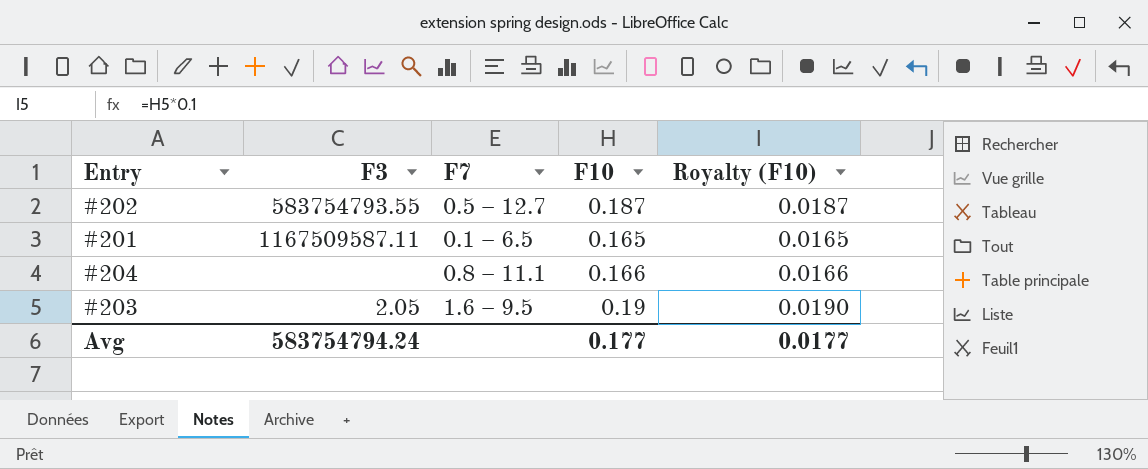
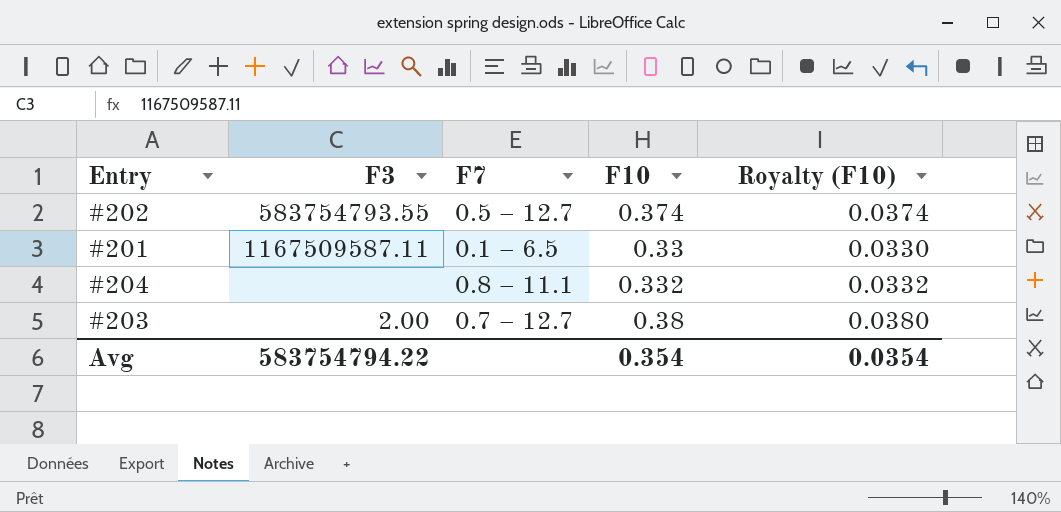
#202 | F10: 0.187 -> 0.374
#202 | Royalty (F10): 0.0187 -> 0.0374
#201 | F10: 0.165 -> 0.33
#201 | Royalty (F10): 0.0165 -> 0.0330
#204 | F10: 0.166 -> 0.332
#204 | Royalty (F10): 0.0166 -> 0.0332
#203 | F3: 2.05 -> 2.00
#203 | F7: 1.6 – 9.5 -> 0.7 – 12.7
#203 | F10: 0.19 -> 0.38
#203 | Royalty (F10): 0.0190 -> 0.0380
Avg | F3: 583754794.24 -> 583754794.22
Avg | F10: 0.177 -> 0.354
Avg | Royalty (F10): 0.0177 -> 0.0354

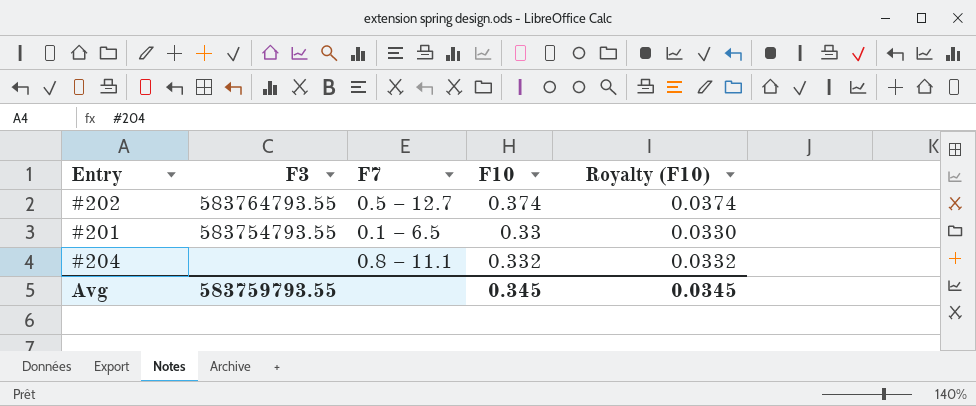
row #203: 2.00 | 0.7 – 12.7 | 0.38 | 0.0380 -> none
#202 | F3: 583754793.55 -> 583764793.55
#201 | F3: 1167509587.11 -> 583754793.55
Avg | F3: 583754794.22 -> 583759793.55
Avg | F10: 0.354 -> 0.345
Avg | Royalty (F10): 0.0354 -> 0.0345

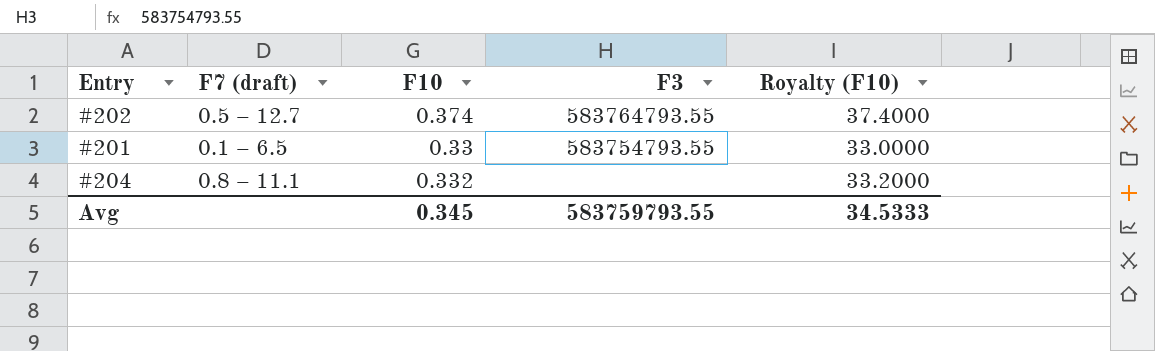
column name: F7 -> F7 (draft)
column F3 | position: 2 -> 4
column Royalty (F10) | formula: [F10] * 0.1 -> [F10] * 100
Avg | Royalty (F10): 0.0345 -> 34.5333

